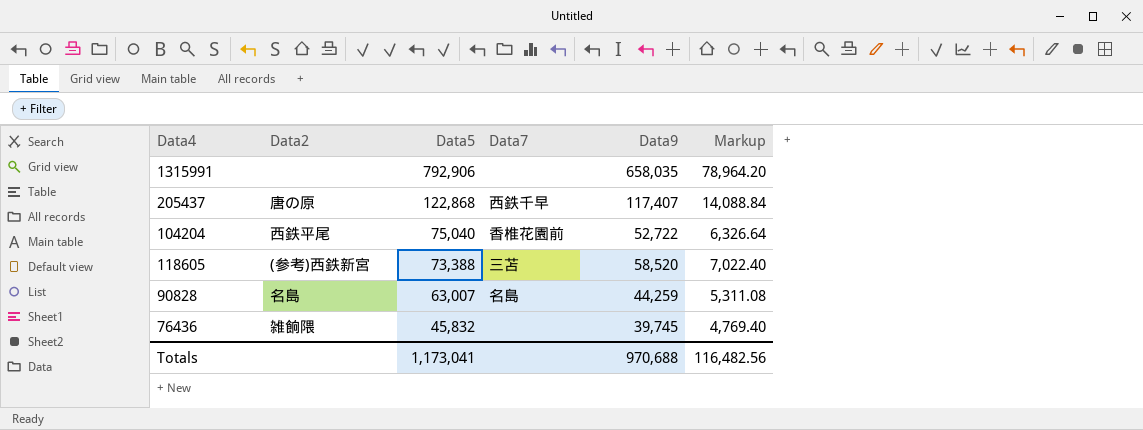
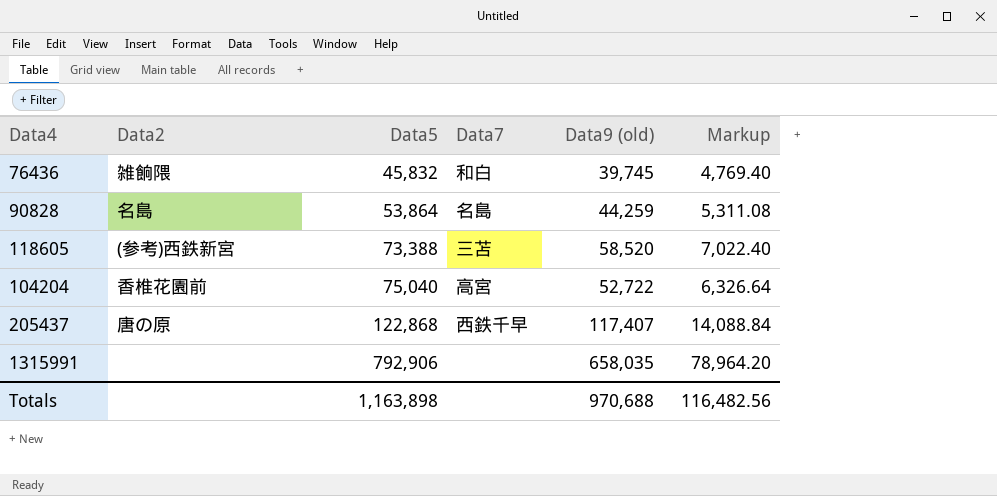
row order: Data5 descending -> Data5 ascending
column name: Data9 -> Data9 (old)
76436 | Data7: none -> 和白
90828 | Data5: 63,007 -> 53,864
104204 | Data2: 西鉄平尾 -> 香椎花園前
104204 | Data7: 香椎花園前 -> 高宮
Totals | Data5: 1,173,041 -> 1,163,898

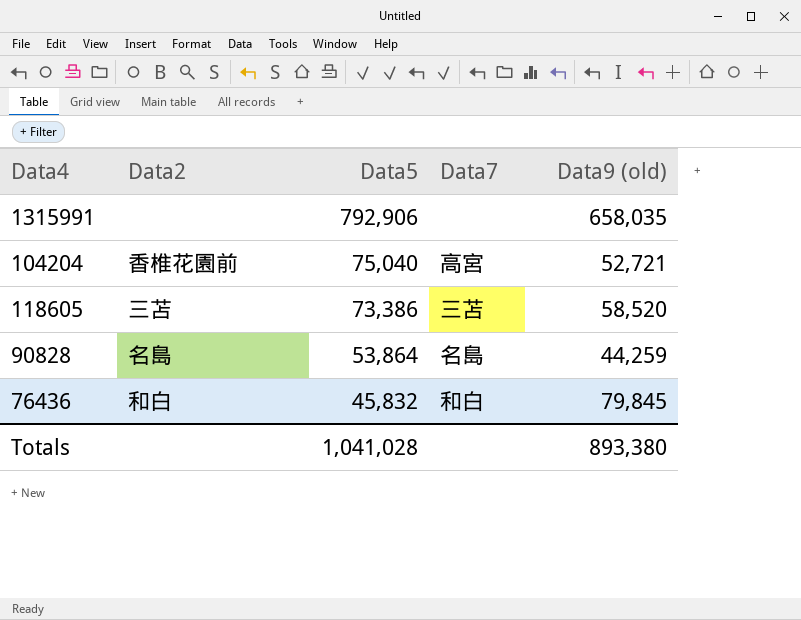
row order: Data5 ascending -> Data5 descending
column Markup | formula: [Data9 (old)] * 0.12 -> none
row 205437: 唐の原 | 122,868 | 西鉄千早 | 117,407 | 14,088.84 -> none
104204 | Data9 (old): 52,722 -> 52,721
118605 | Data2: (参考)西鉄新宮 -> 三苫
118605 | Data5: 73,388 -> 73,386
76436 | Data2: 雑餉隈 -> 和白
76436 | Data9 (old): 39,745 -> 79,845
Totals | Data5: 1,163,898 -> 1,041,028
Totals | Data9 (old): 970,688 -> 893,380

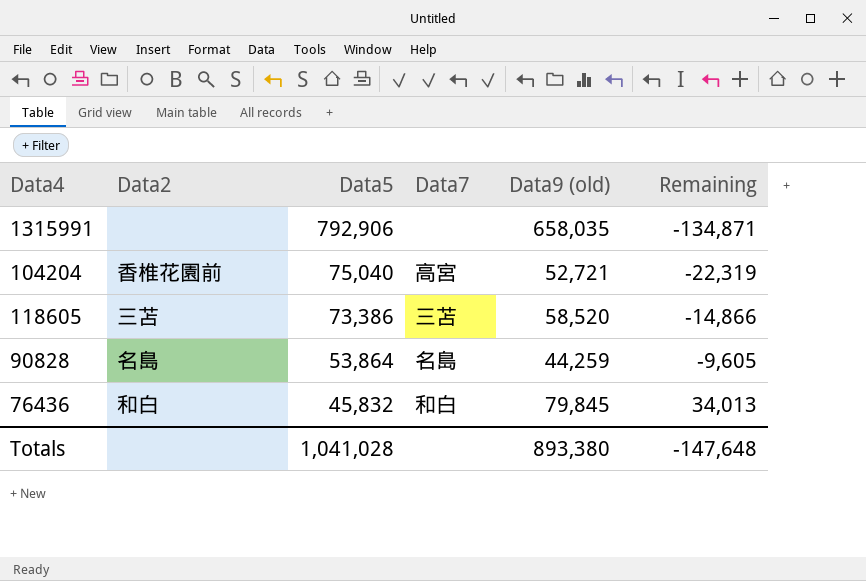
column Remaining | formula: none -> [Data9 (old)] - [Data5]

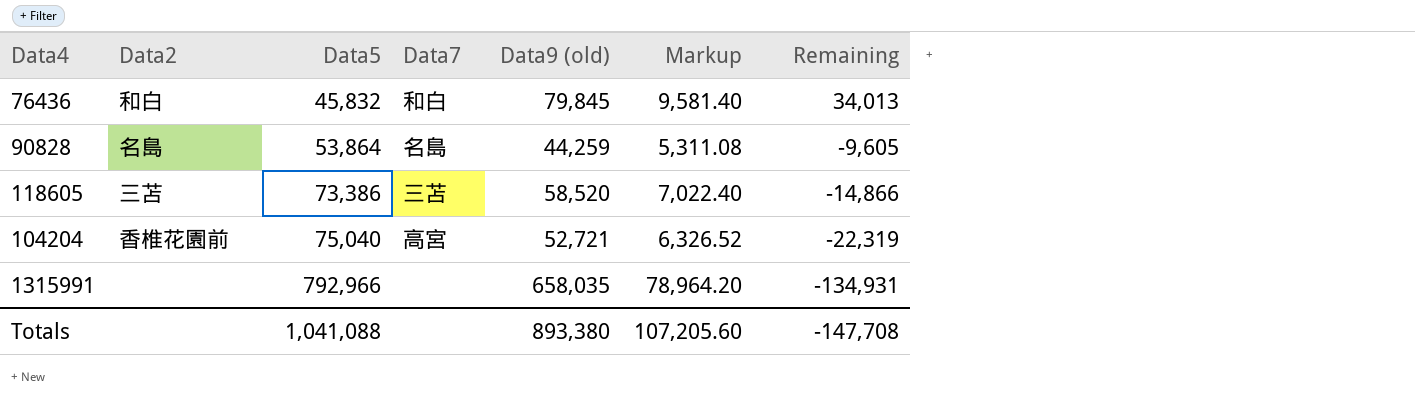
row order: Data5 descending -> Data5 ascending
column Markup | formula: none -> [Data9 (old)] * 0.12
1315991 | Data5: 792,906 -> 792,966
1315991 | Remaining: -134,871 -> -134,931
Totals | Data5: 1,041,028 -> 1,041,088
Totals | Remaining: -147,648 -> -147,708

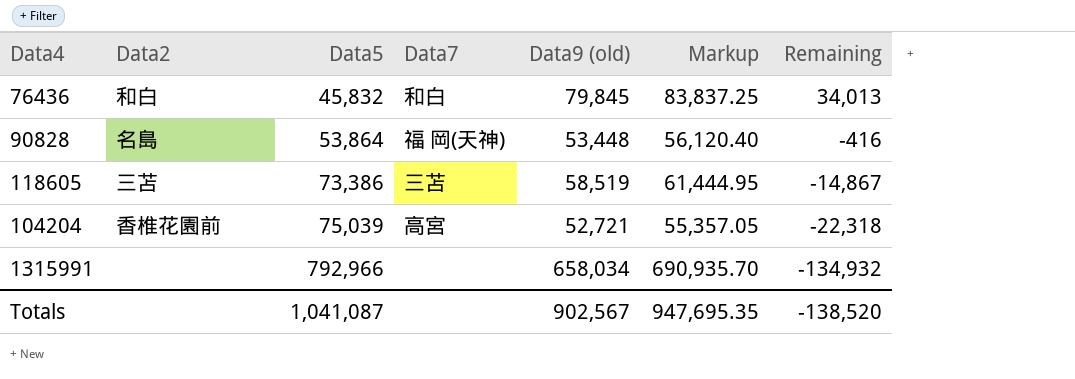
column Markup | formula: [Data9 (old)] * 0.12 -> [Data9 (old)] * 1.05
90828 | Data7: 名島 -> 福 岡(天神)
90828 | Data9 (old): 44,259 -> 53,448
90828 | Remaining: -9,605 -> -416
118605 | Data9 (old): 58,520 -> 58,519
118605 | Remaining: -14,866 -> -14,867
104204 | Data5: 75,040 -> 75,039
104204 | Remaining: -22,319 -> -22,318
1315991 | Data9 (old): 658,035 -> 658,034
1315991 | Remaining: -134,931 -> -134,932
Totals | Data5: 1,041,088 -> 1,041,087
Totals | Data9 (old): 893,380 -> 902,567
Totals | Markup: 107,205.60 -> 947,695.35
Totals | Remaining: -147,708 -> -138,520

